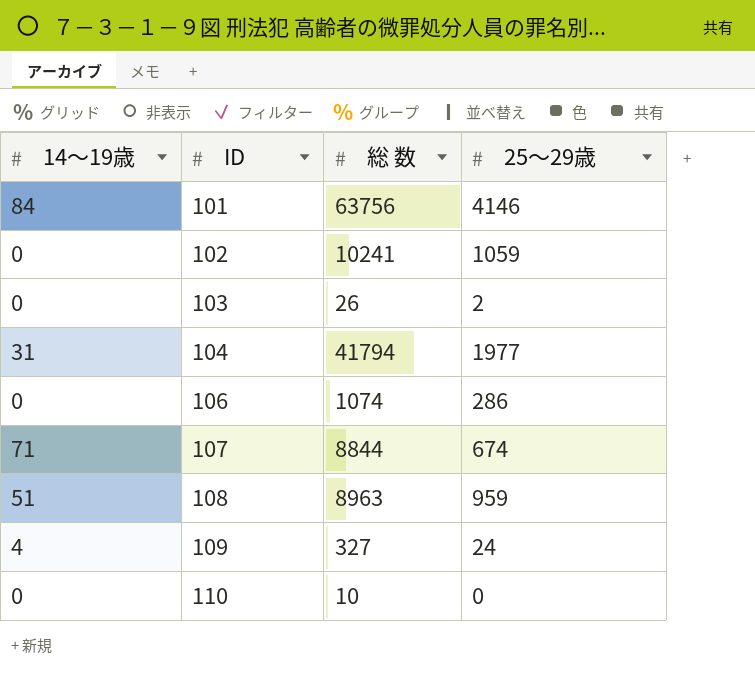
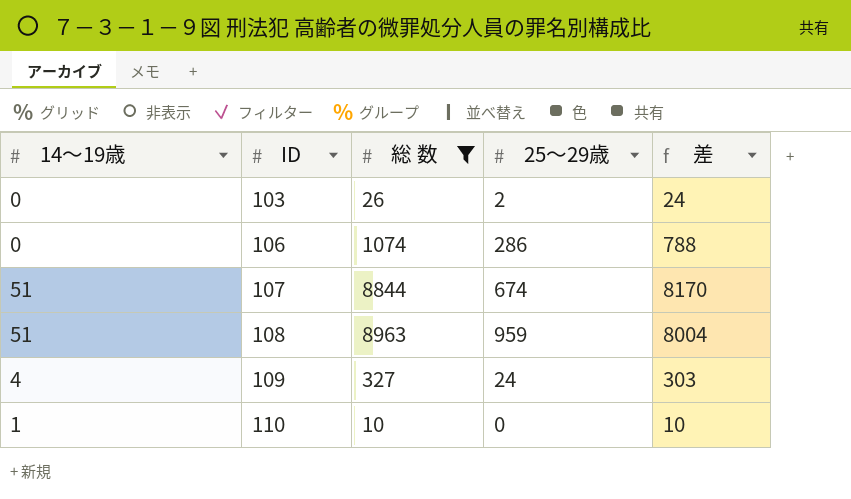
filter: none -> 総 数 <= 8963
column 差 | formula: none -> [総 数] - [25～29歳]
107 | 14～19歳: 71 -> 51
110 | 14～19歳: 0 -> 1

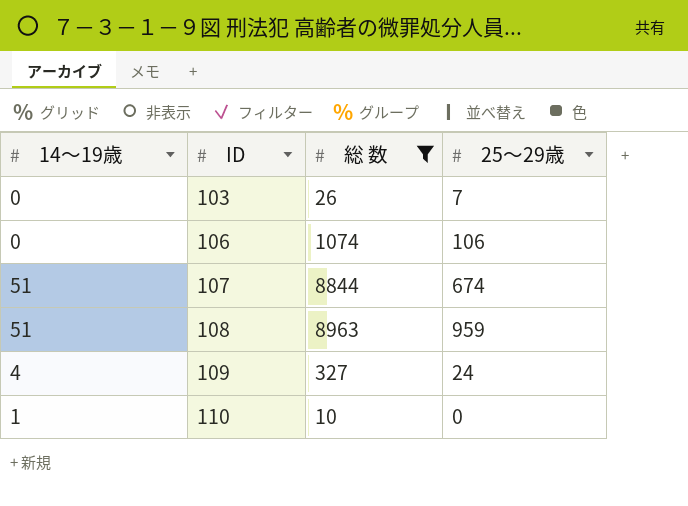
column 差 | formula: [総 数] - [25～29歳] -> none
103 | 25～29歳: 2 -> 7
106 | 25～29歳: 286 -> 106

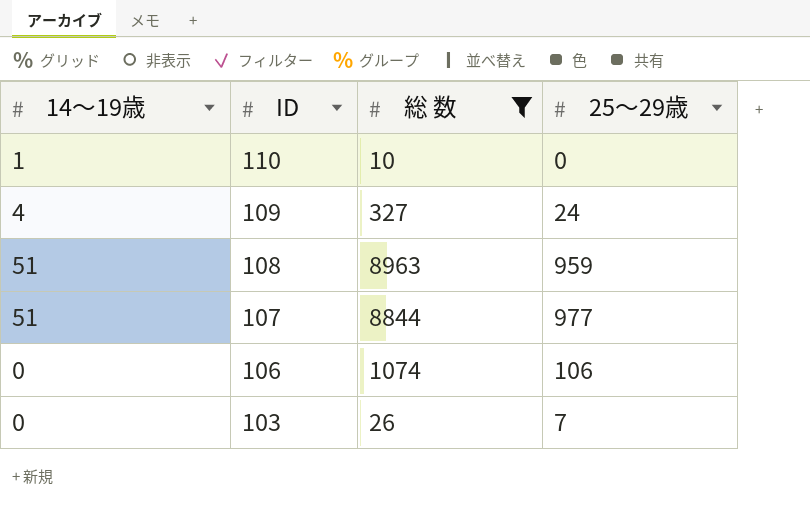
row order: ID ascending -> ID descending
107 | 25～29歳: 674 -> 977

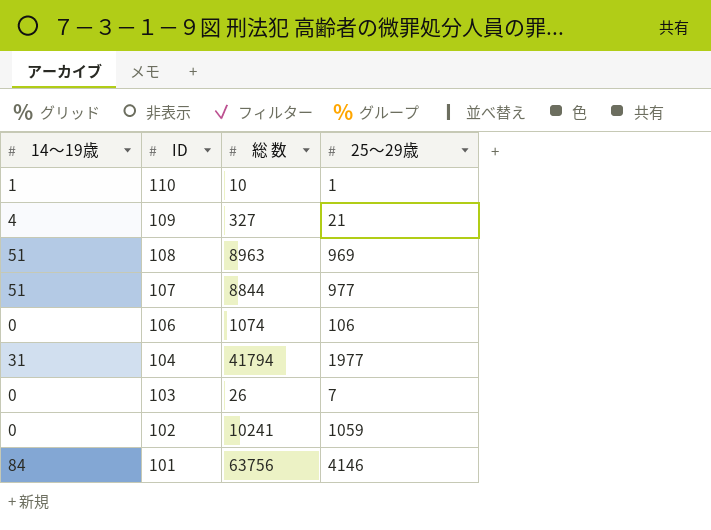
filter: 総 数 <= 8963 -> none
110 | 25～29歳: 0 -> 1
109 | 25～29歳: 24 -> 21
108 | 25～29歳: 959 -> 969

